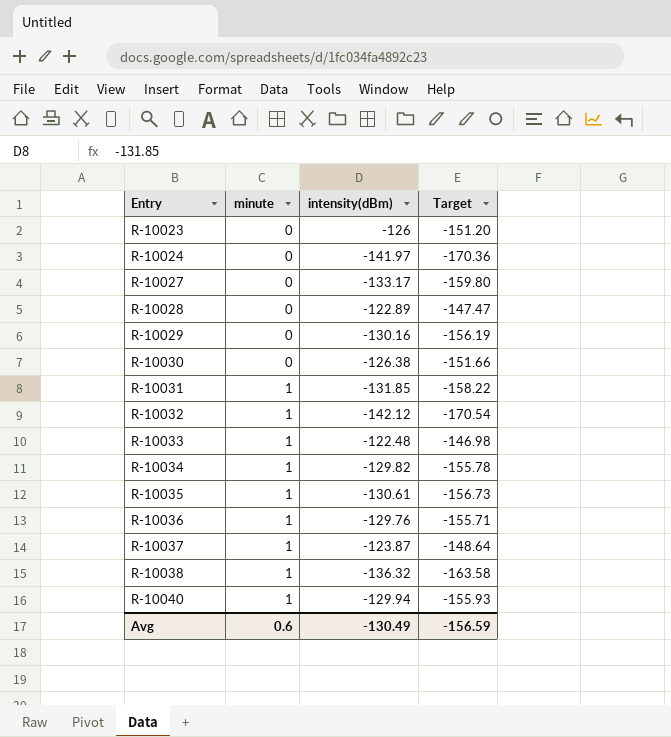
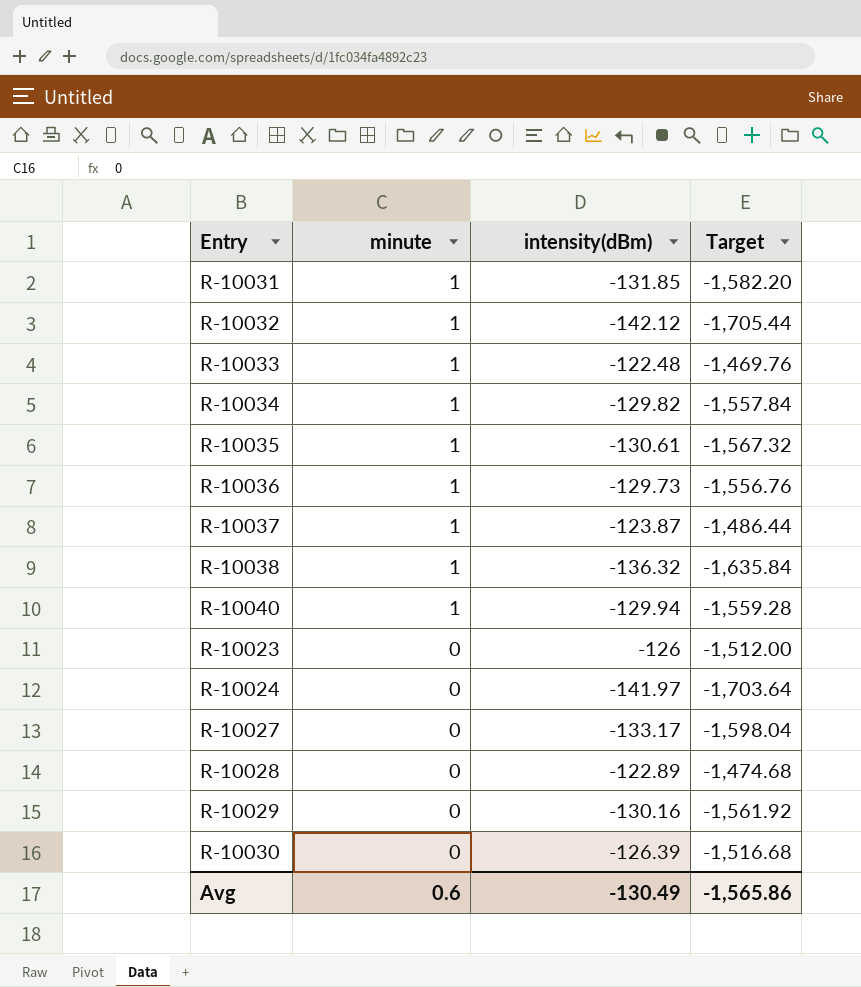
row order: Entry ascending -> minute descending
column Target | formula: [intensity(dBm)] * 1.2 -> [intensity(dBm)] * 12
R-10036 | intensity(dBm): -129.76 -> -129.73
R-10030 | intensity(dBm): -126.38 -> -126.39
Avg | Target: -156.59 -> -1,565.86

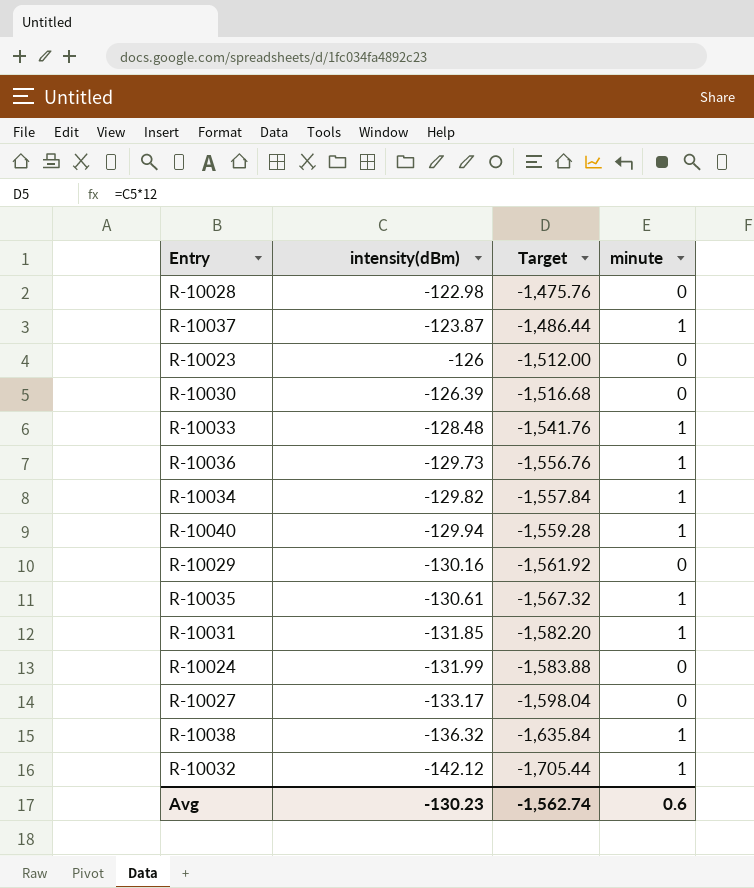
row order: minute descending -> intensity(dBm) descending
column minute | position: 2 -> 4
R-10028 | intensity(dBm): -122.89 -> -122.98
R-10028 | Target: -1,474.68 -> -1,475.76
R-10033 | intensity(dBm): -122.48 -> -128.48
R-10033 | Target: -1,469.76 -> -1,541.76
R-10024 | intensity(dBm): -141.97 -> -131.99
R-10024 | Target: -1,703.64 -> -1,583.88
Avg | intensity(dBm): -130.49 -> -130.23
Avg | Target: -1,565.86 -> -1,562.74

